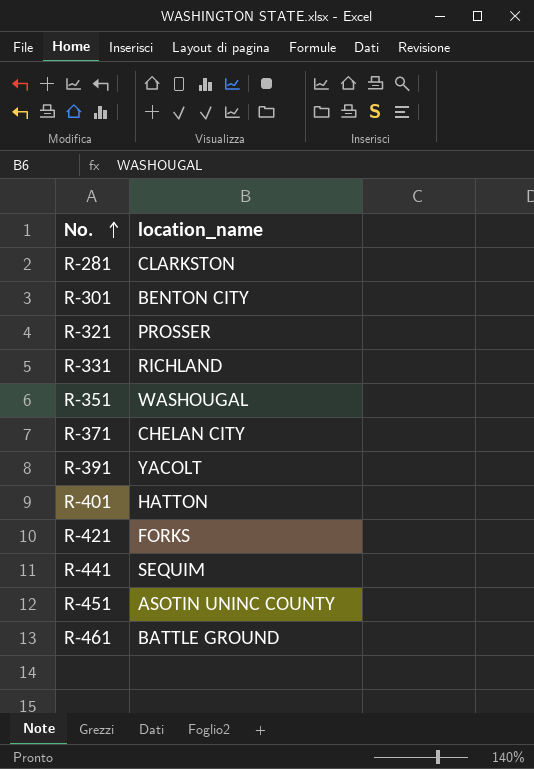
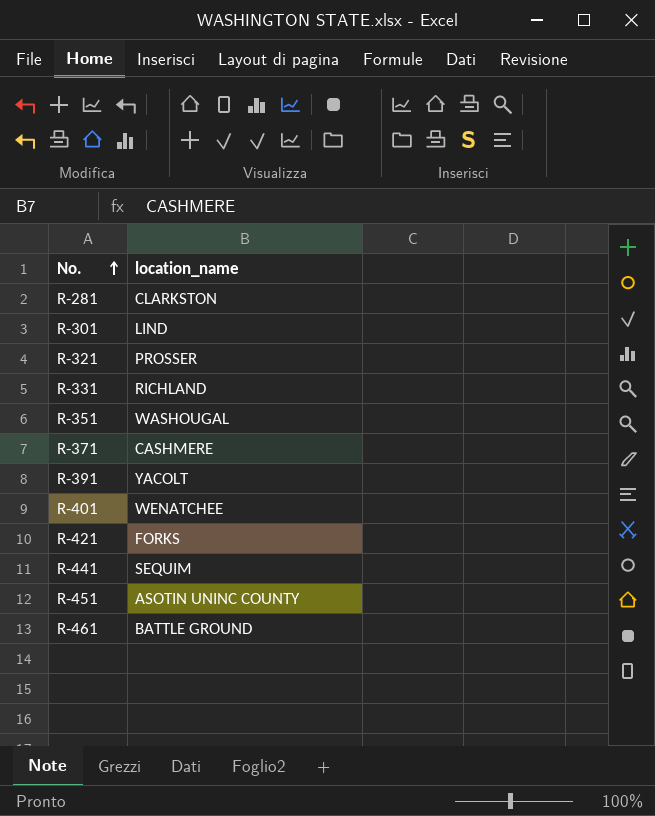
R-301 | location_name: BENTON CITY -> LIND
R-371 | location_name: CHELAN CITY -> CASHMERE
R-401 | location_name: HATTON -> WENATCHEE

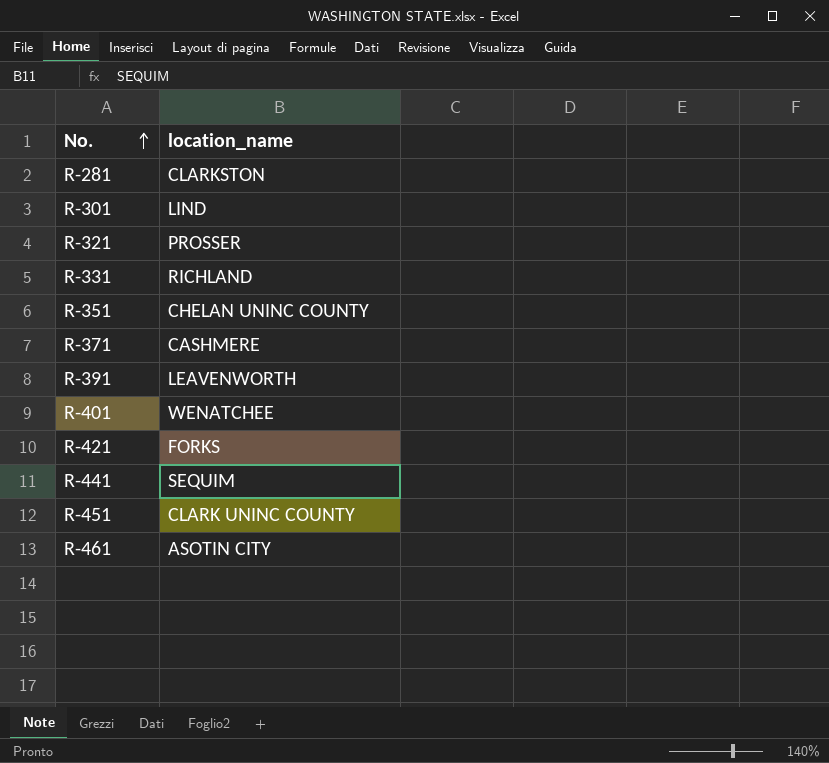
R-351 | location_name: WASHOUGAL -> CHELAN UNINC COUNTY
R-391 | location_name: YACOLT -> LEAVENWORTH
R-451 | location_name: ASOTIN UNINC COUNTY -> CLARK UNINC COUNTY
R-461 | location_name: BATTLE GROUND -> ASOTIN CITY

